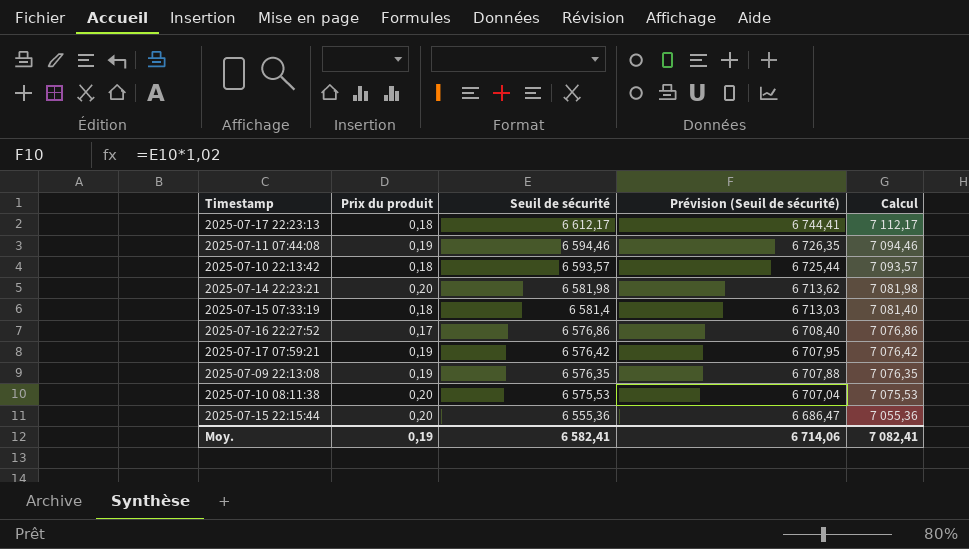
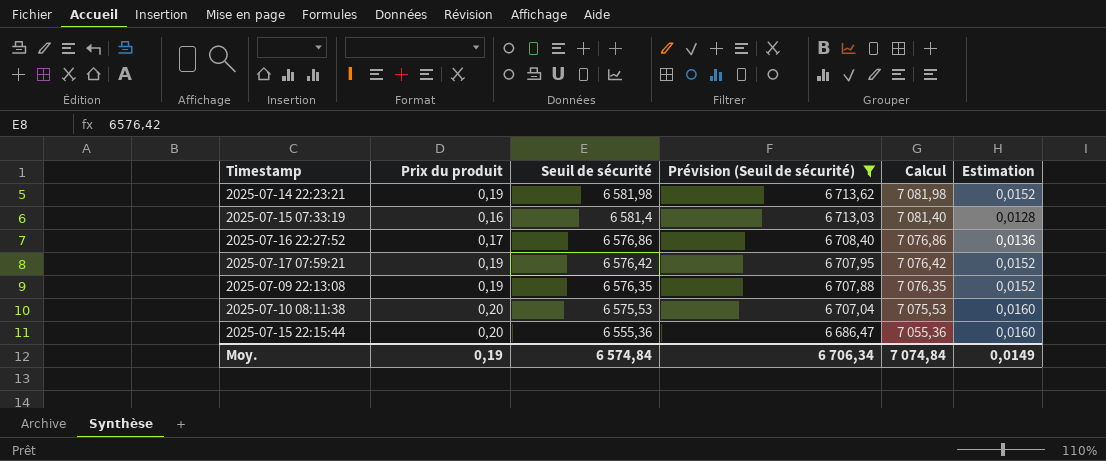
filter: none -> Prévision (Seuil de sécurité) <= 6 713,62
column Estimation | formula: none -> [Prix du produit] * 0,08
2025-07-14 22:23:21 | Prix du produit: 0,20 -> 0,19
2025-07-15 07:33:19 | Prix du produit: 0,18 -> 0,16
Moy. | Seuil de sécurité: 6 582,41 -> 6 574,84
Moy. | Prévision (Seuil de sécurité): 6 714,06 -> 6 706,34
Moy. | Calcul: 7 082,41 -> 7 074,84

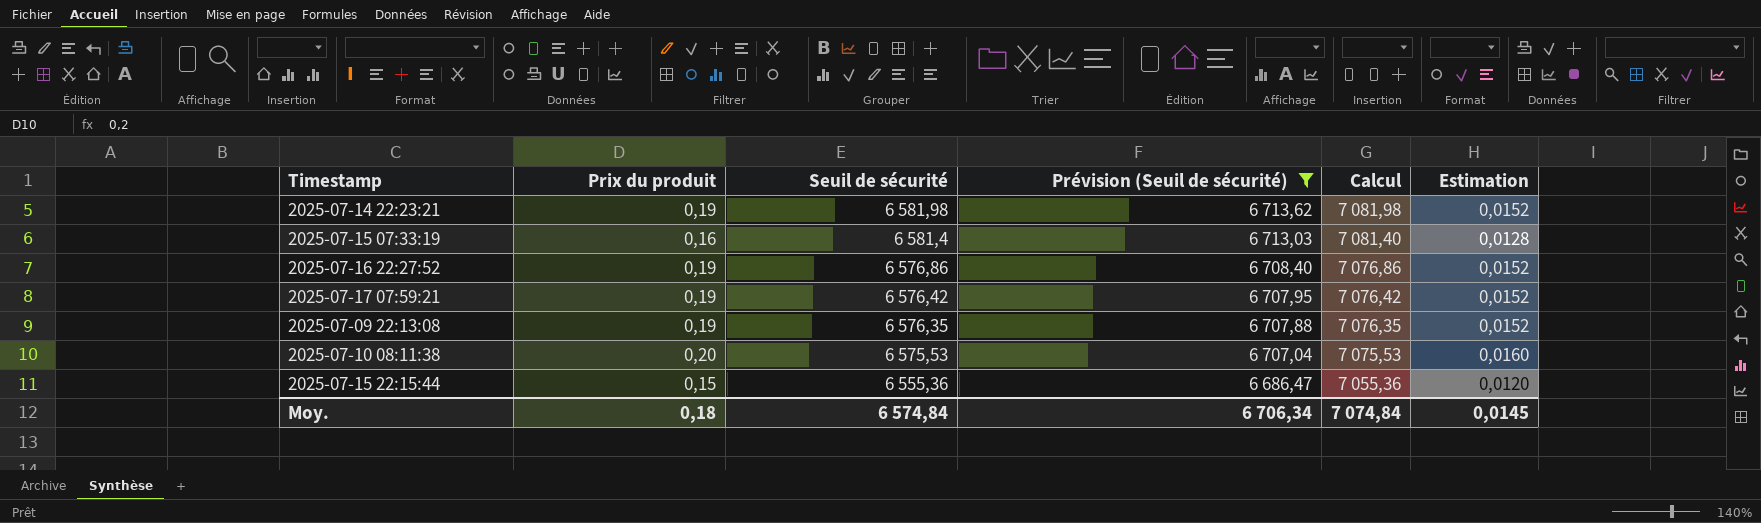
2025-07-16 22:27:52 | Prix du produit: 0,17 -> 0,19
2025-07-16 22:27:52 | Estimation: 0,0136 -> 0,0152
2025-07-15 22:15:44 | Prix du produit: 0,20 -> 0,15
2025-07-15 22:15:44 | Estimation: 0,0160 -> 0,0120
Moy. | Prix du produit: 0,19 -> 0,18
Moy. | Estimation: 0,0149 -> 0,0145

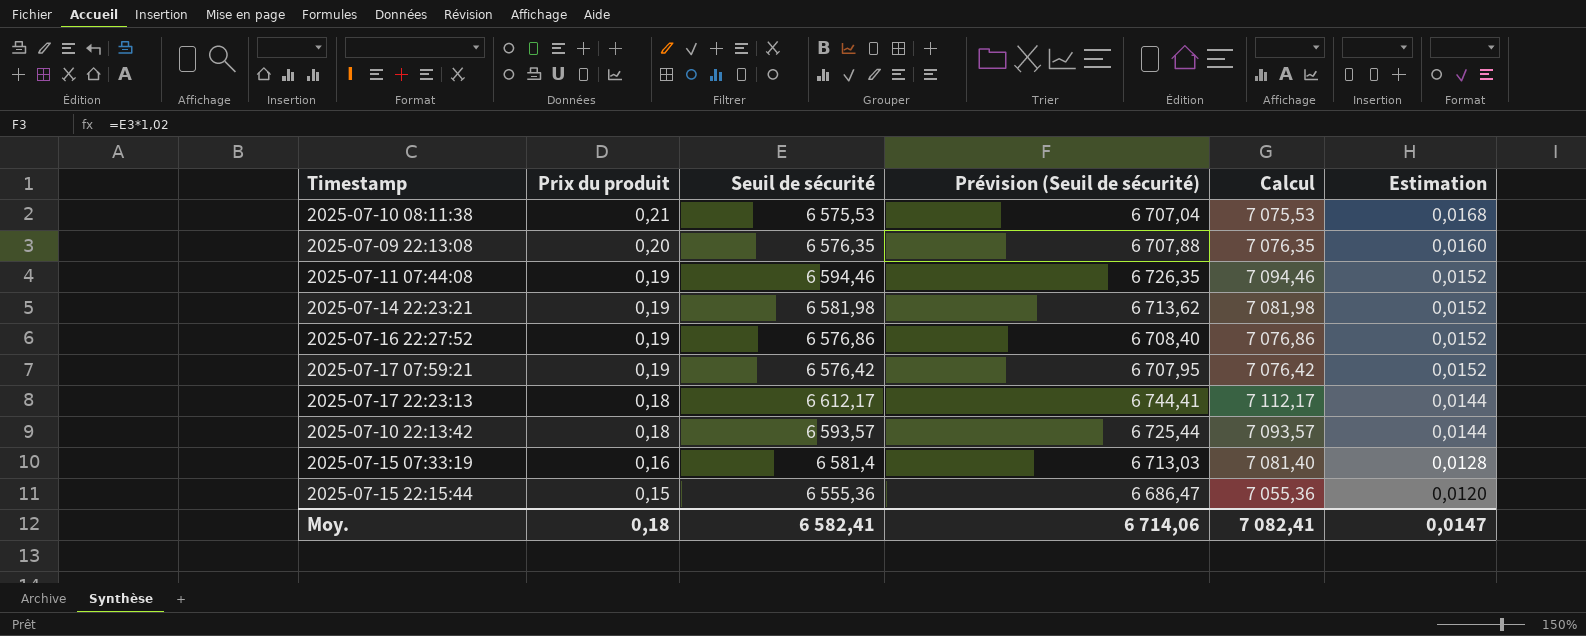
filter: Prévision (Seuil de sécurité) <= 6 713,62 -> none
row order: Seuil de sécurité descending -> Prix du produit descending
2025-07-10 08:11:38 | Prix du produit: 0,20 -> 0,21
2025-07-10 08:11:38 | Estimation: 0,0160 -> 0,0168
2025-07-09 22:13:08 | Prix du produit: 0,19 -> 0,20
2025-07-09 22:13:08 | Estimation: 0,0152 -> 0,0160
Moy. | Seuil de sécurité: 6 574,84 -> 6 582,41
Moy. | Prévision (Seuil de sécurité): 6 706,34 -> 6 714,06
Moy. | Calcul: 7 074,84 -> 7 082,41
Moy. | Estimation: 0,0145 -> 0,0147

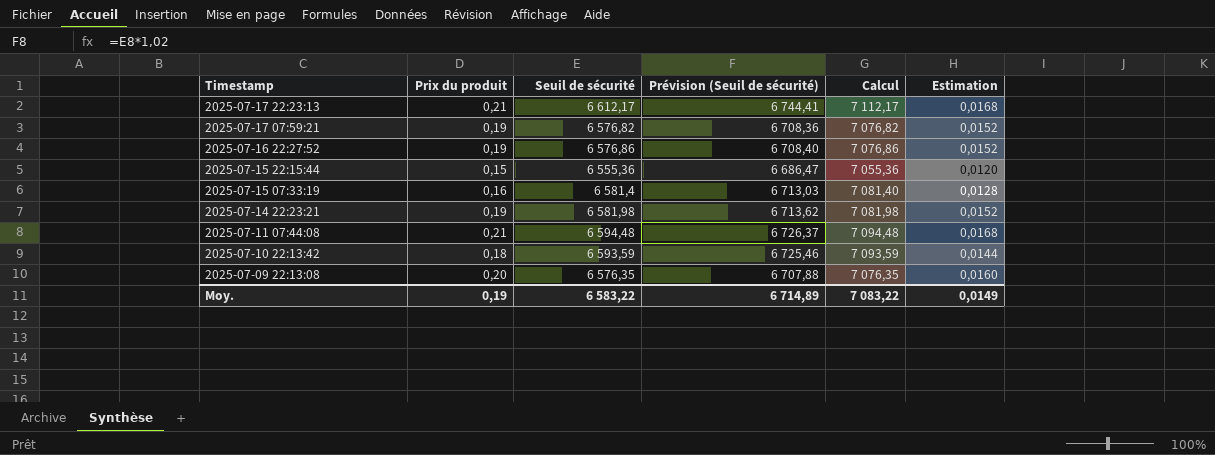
row order: Prix du produit descending -> Timestamp descending
row 2025-07-10 08:11:38: 0,21 | 6 575,53 | 6 707,04 | 7 075,53 | 0,0168 -> none
2025-07-17 22:23:13 | Prix du produit: 0,18 -> 0,21
2025-07-17 22:23:13 | Estimation: 0,0144 -> 0,0168
2025-07-17 07:59:21 | Seuil de sécurité: 6 576,42 -> 6 576,82
2025-07-17 07:59:21 | Prévision (Seuil de sécurité): 6 707,95 -> 6 708,36
2025-07-17 07:59:21 | Calcul: 7 076,42 -> 7 076,82
2025-07-11 07:44:08 | Prix du produit: 0,19 -> 0,21
2025-07-11 07:44:08 | Seuil de sécurité: 6 594,46 -> 6 594,48
2025-07-11 07:44:08 | Prévision (Seuil de sécurité): 6 726,35 -> 6 726,37
2025-07-11 07:44:08 | Calcul: 7 094,46 -> 7 094,48
2025-07-11 07:44:08 | Estimation: 0,0152 -> 0,0168
2025-07-10 22:13:42 | Seuil de sécurité: 6 593,57 -> 6 593,59
2025-07-10 22:13:42 | Prévision (Seuil de sécurité): 6 725,44 -> 6 725,46
2025-07-10 22:13:42 | Calcul: 7 093,57 -> 7 093,59
Moy. | Prix du produit: 0,18 -> 0,19
Moy. | Seuil de sécurité: 6 582,41 -> 6 583,22
Moy. | Prévision (Seuil de sécurité): 6 714,06 -> 6 714,89
Moy. | Calcul: 7 082,41 -> 7 083,22
Moy. | Estimation: 0,0147 -> 0,0149

